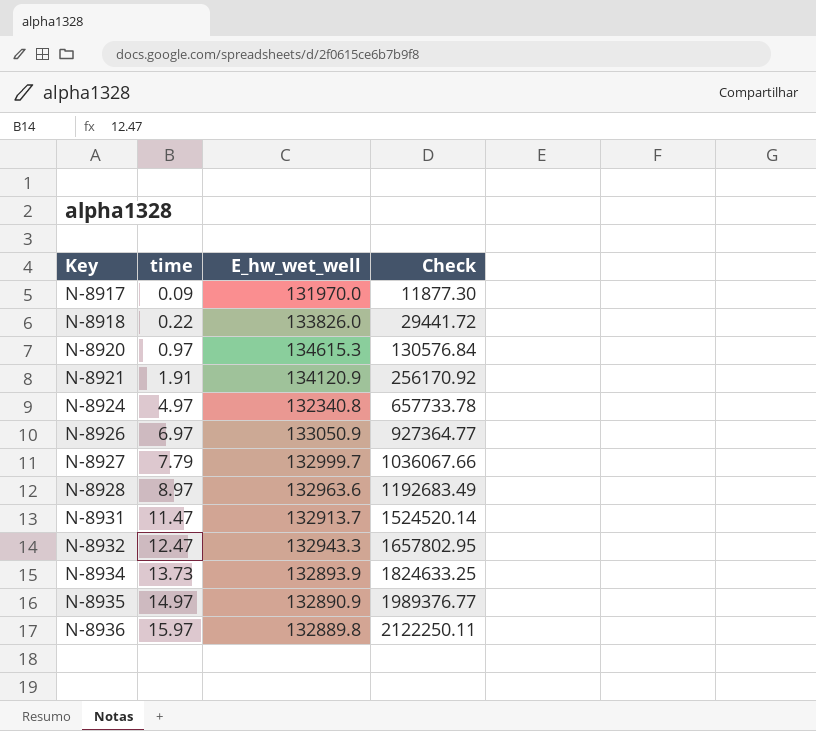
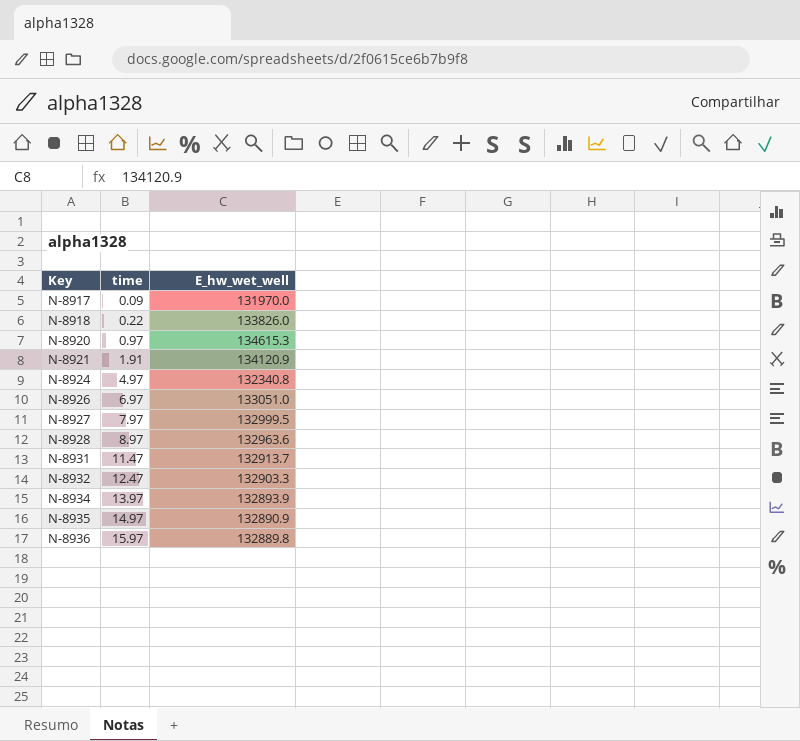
column Check | formula: [time] * [E_hw_wet_well] -> none
N-8926 | E_hw_wet_well: 133050.9 -> 133051.0
N-8927 | time: 7.79 -> 7.97
N-8927 | E_hw_wet_well: 132999.7 -> 132999.5
N-8932 | E_hw_wet_well: 132943.3 -> 132903.3
N-8934 | time: 13.73 -> 13.97

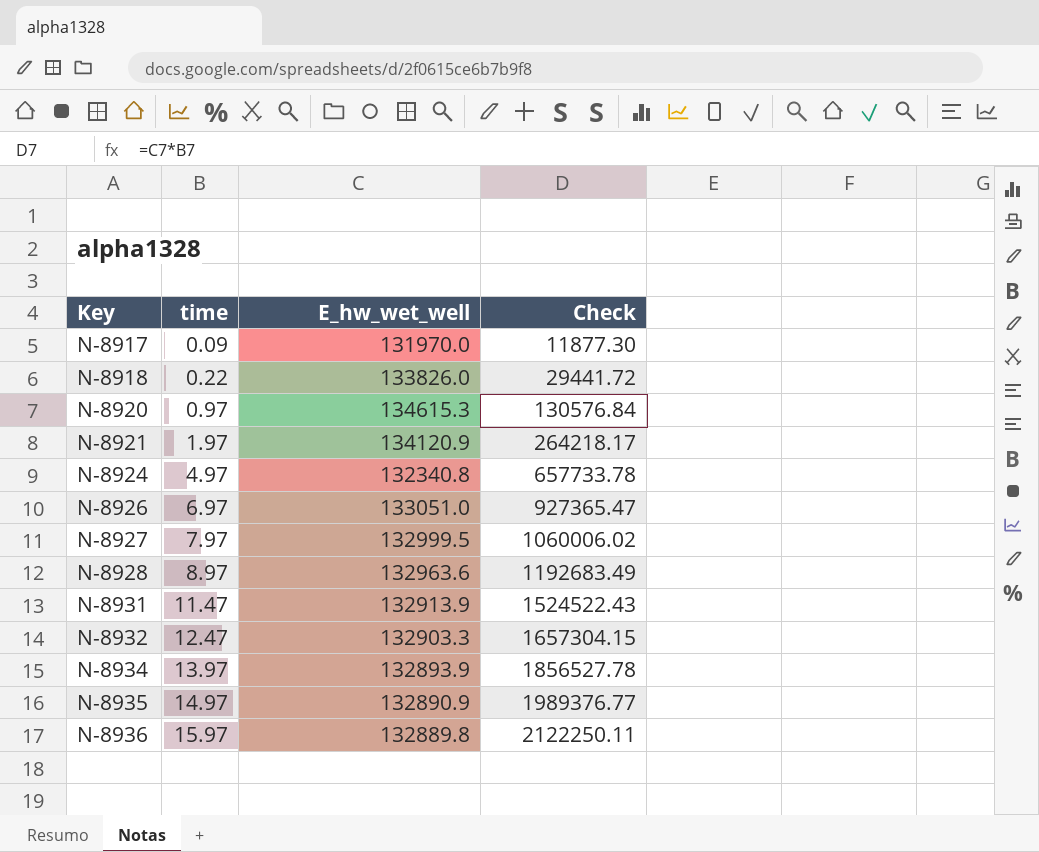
column Check | formula: none -> [time] * [E_hw_wet_well]
N-8921 | time: 1.91 -> 1.97
N-8931 | E_hw_wet_well: 132913.7 -> 132913.9

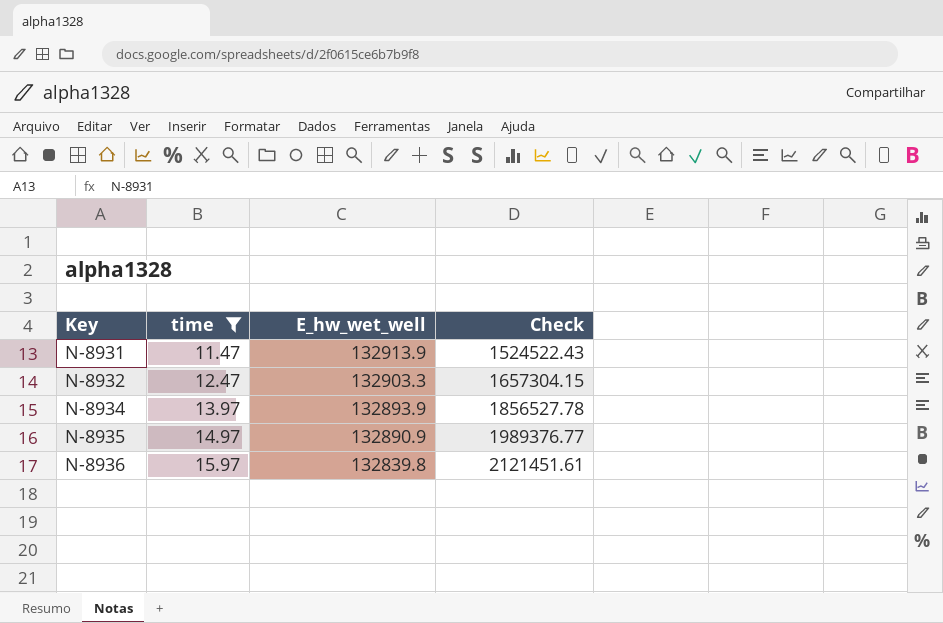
filter: none -> time >= 11.47
N-8936 | E_hw_wet_well: 132889.8 -> 132839.8
N-8936 | Check: 2122250.11 -> 2121451.61

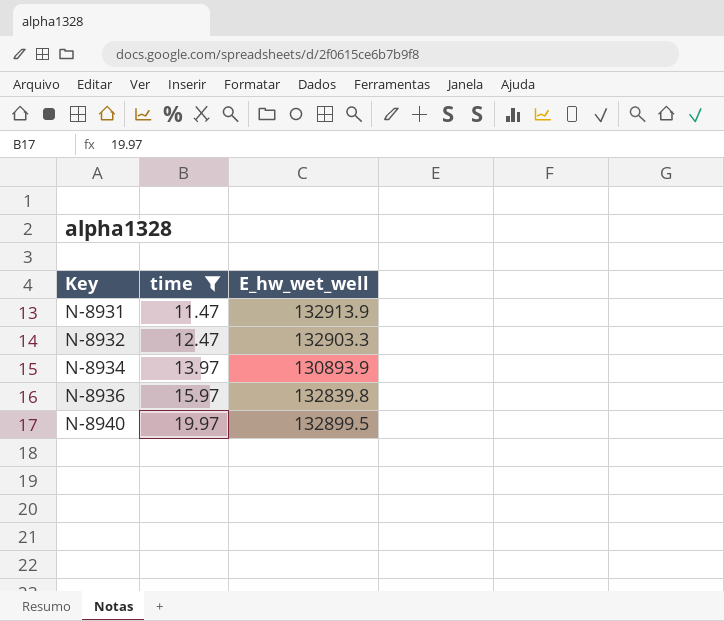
column Check | formula: [time] * [E_hw_wet_well] -> none
row N-8935: 14.97 | 132890.9 | 1989376.77 -> none
N-8934 | E_hw_wet_well: 132893.9 -> 130893.9
row N-8940: none -> 19.97 | 132899.5

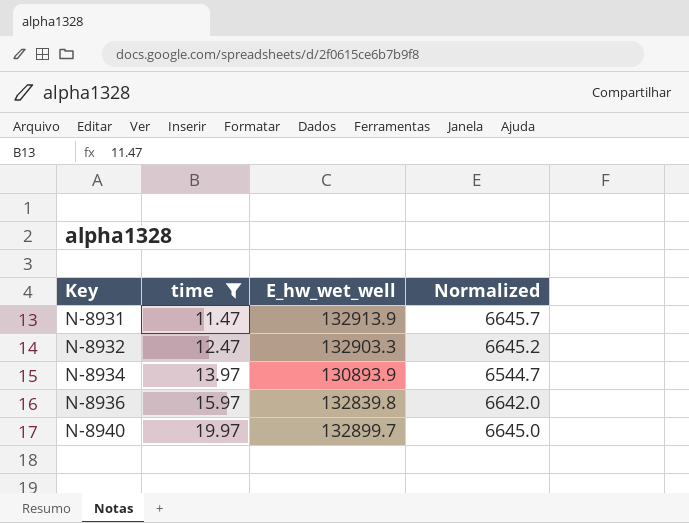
column Normalized | formula: none -> [E_hw_wet_well] * 0.05
N-8940 | E_hw_wet_well: 132899.5 -> 132899.7

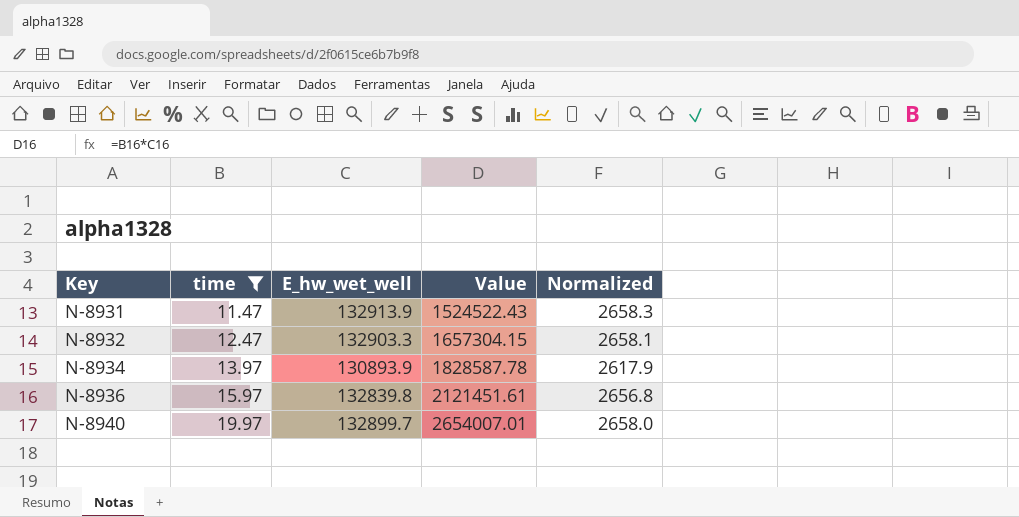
column Value | formula: none -> [time] * [E_hw_wet_well]
column Normalized | formula: [E_hw_wet_well] * 0.05 -> [E_hw_wet_well] * 0.02

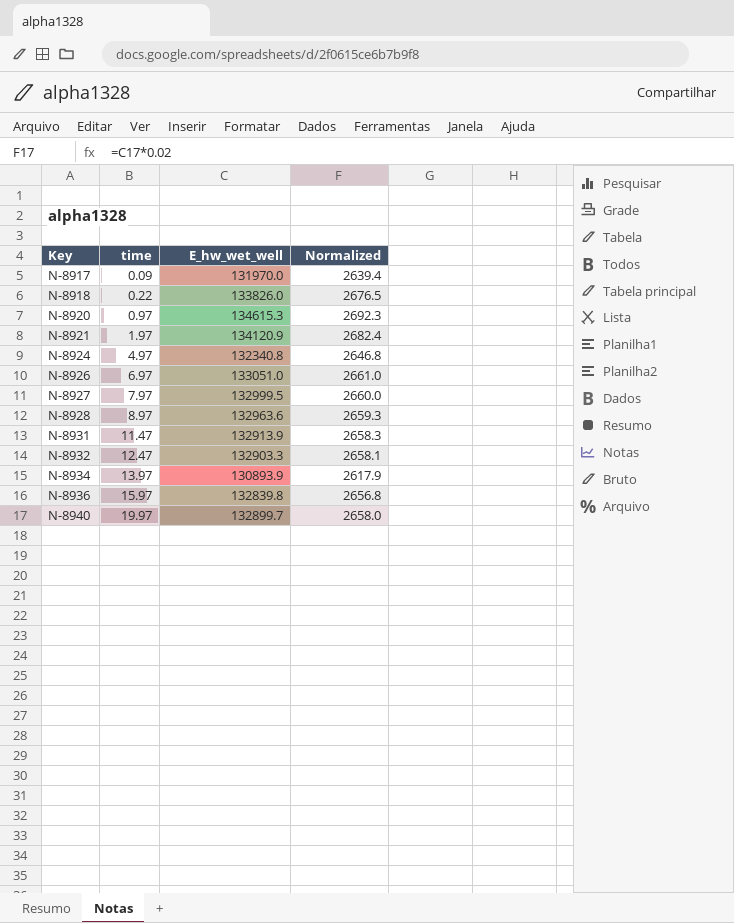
filter: time >= 11.47 -> none
column Value | formula: [time] * [E_hw_wet_well] -> none

